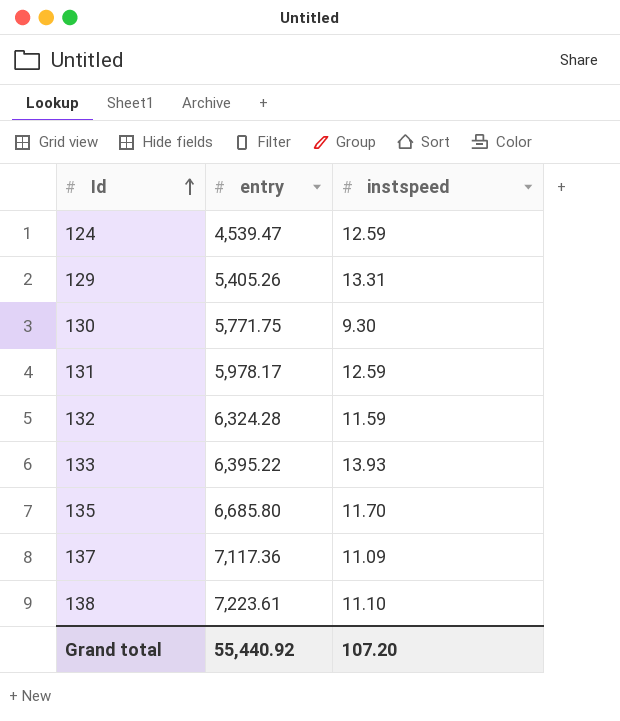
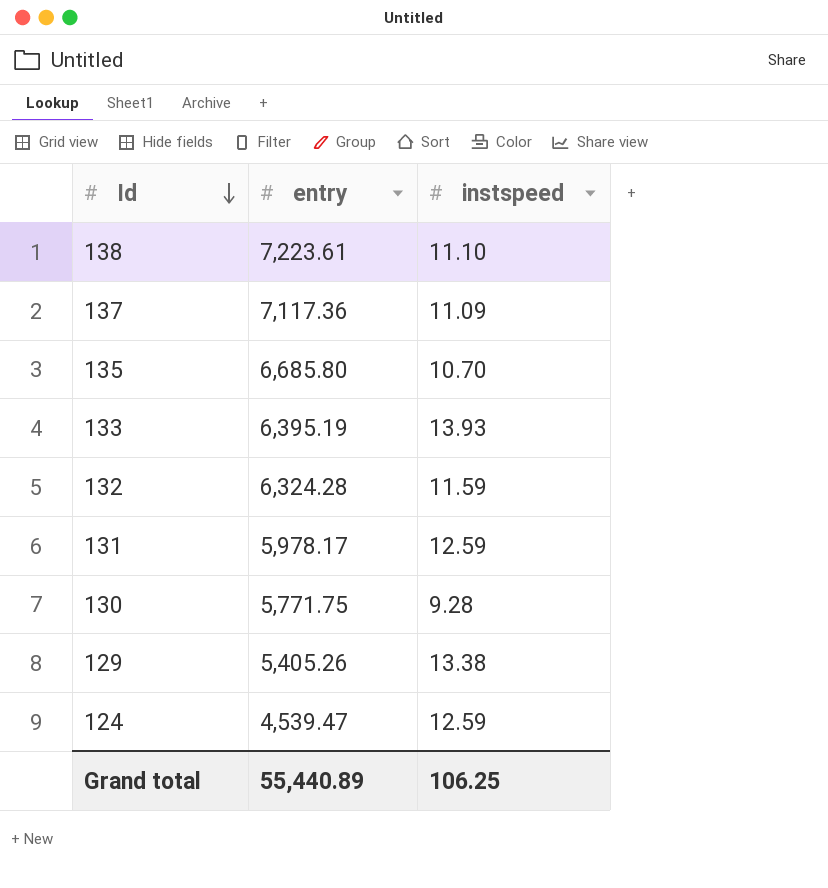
row order: Id ascending -> Id descending
135 | instspeed: 11.70 -> 10.70
133 | entry: 6,395.22 -> 6,395.19
130 | instspeed: 9.30 -> 9.28
129 | instspeed: 13.31 -> 13.38
Grand total | entry: 55,440.92 -> 55,440.89
Grand total | instspeed: 107.20 -> 106.25

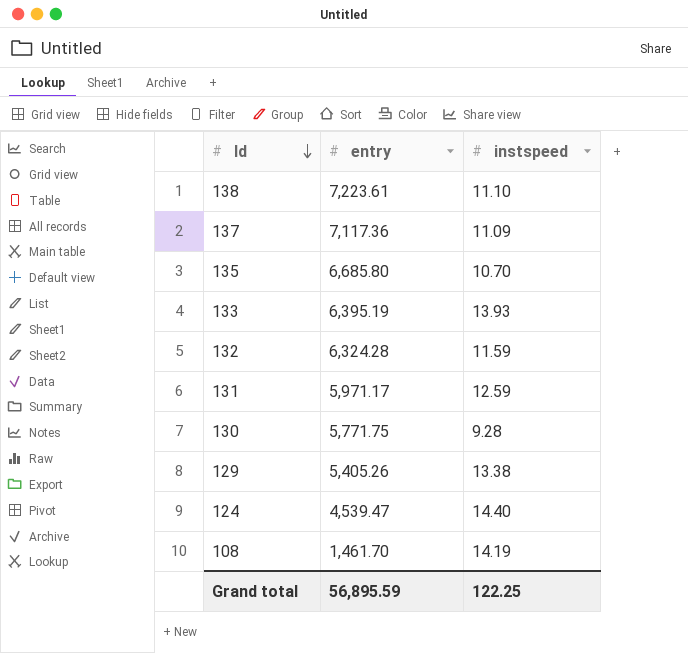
131 | entry: 5,978.17 -> 5,971.17
124 | instspeed: 12.59 -> 14.40
row 108: none -> 1,461.70 | 14.19
Grand total | entry: 55,440.89 -> 56,895.59
Grand total | instspeed: 106.25 -> 122.25

